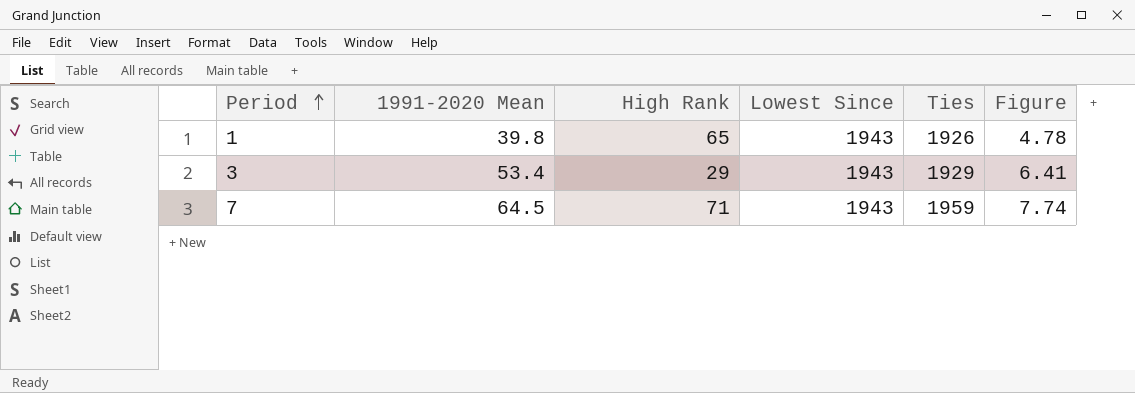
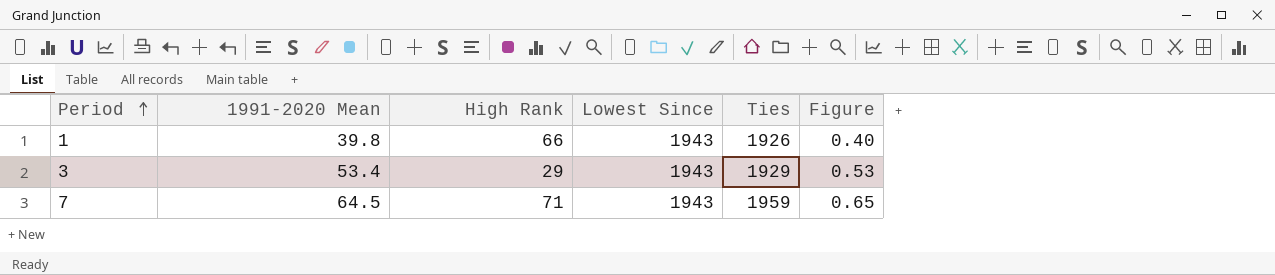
column Figure | formula: [1991-2020 Mean] * 0.12 -> [1991-2020 Mean] * 0.01
1 | High Rank: 65 -> 66

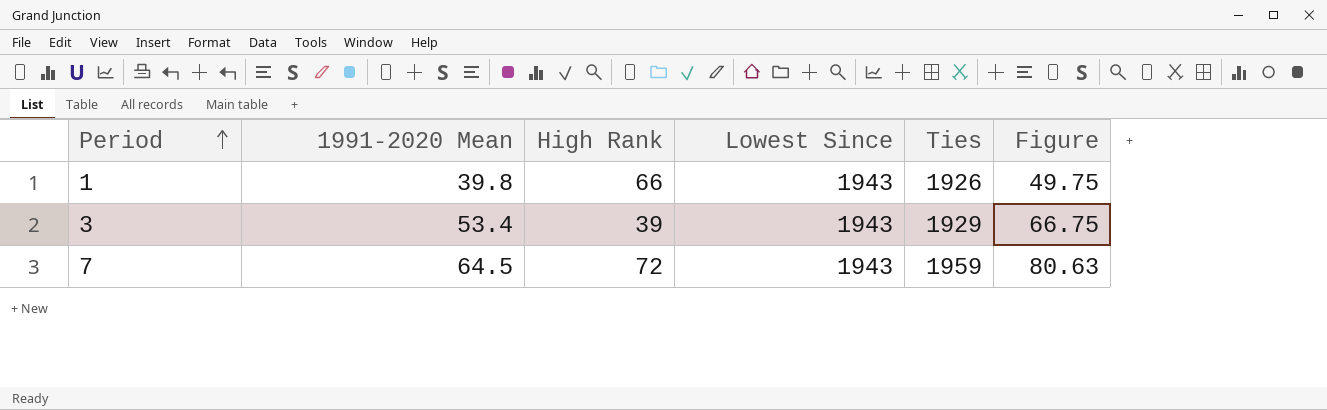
column Figure | formula: [1991-2020 Mean] * 0.01 -> [1991-2020 Mean] * 1.25
3 | High Rank: 29 -> 39
7 | High Rank: 71 -> 72

